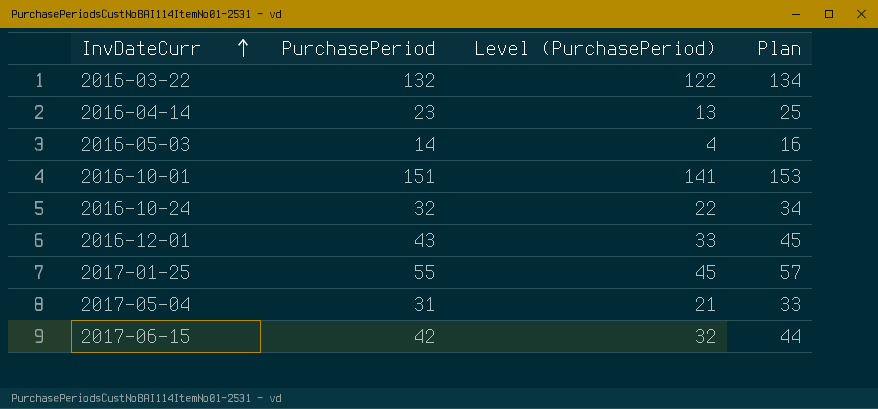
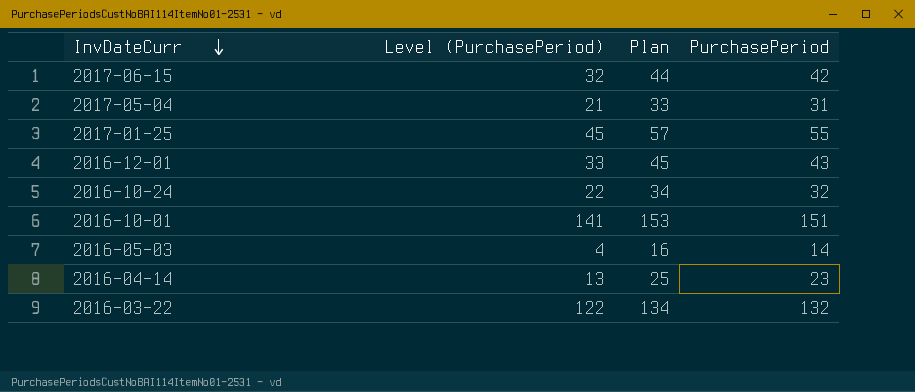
row order: InvDateCurr ascending -> InvDateCurr descending
column PurchasePeriod | position: 2 -> 4

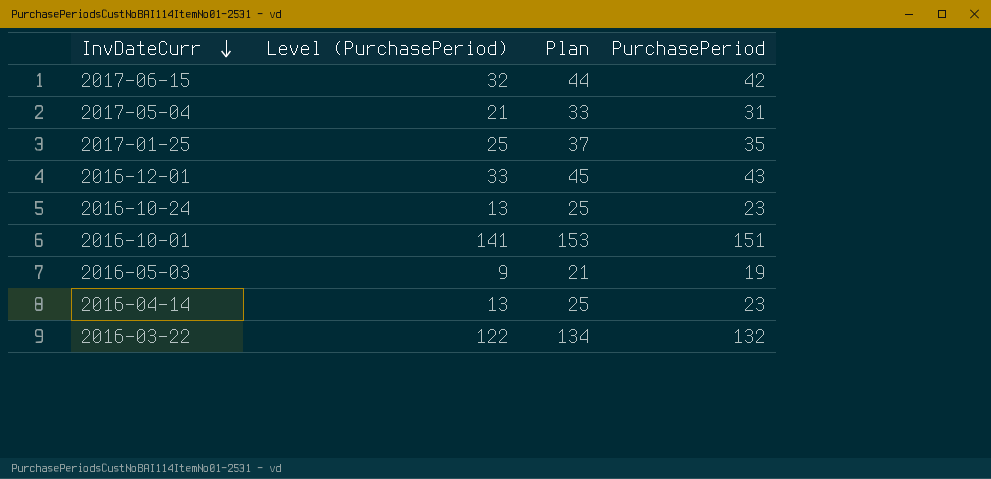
2017-01-25 | Level (PurchasePeriod): 45 -> 25
2017-01-25 | Plan: 57 -> 37
2017-01-25 | PurchasePeriod: 55 -> 35
2016-10-24 | Level (PurchasePeriod): 22 -> 13
2016-10-24 | Plan: 34 -> 25
2016-10-24 | PurchasePeriod: 32 -> 23
2016-05-03 | Level (PurchasePeriod): 4 -> 9
2016-05-03 | Plan: 16 -> 21
2016-05-03 | PurchasePeriod: 14 -> 19

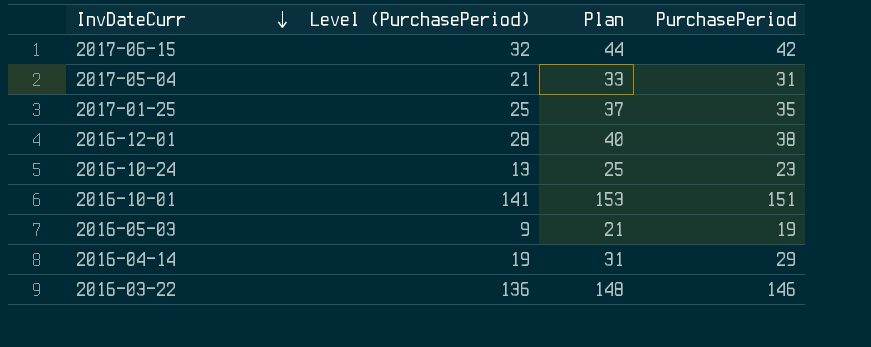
2016-12-01 | Level (PurchasePeriod): 33 -> 28
2016-12-01 | Plan: 45 -> 40
2016-12-01 | PurchasePeriod: 43 -> 38
2016-04-14 | Level (PurchasePeriod): 13 -> 19
2016-04-14 | Plan: 25 -> 31
2016-04-14 | PurchasePeriod: 23 -> 29
2016-03-22 | Level (PurchasePeriod): 122 -> 136
2016-03-22 | Plan: 134 -> 148
2016-03-22 | PurchasePeriod: 132 -> 146

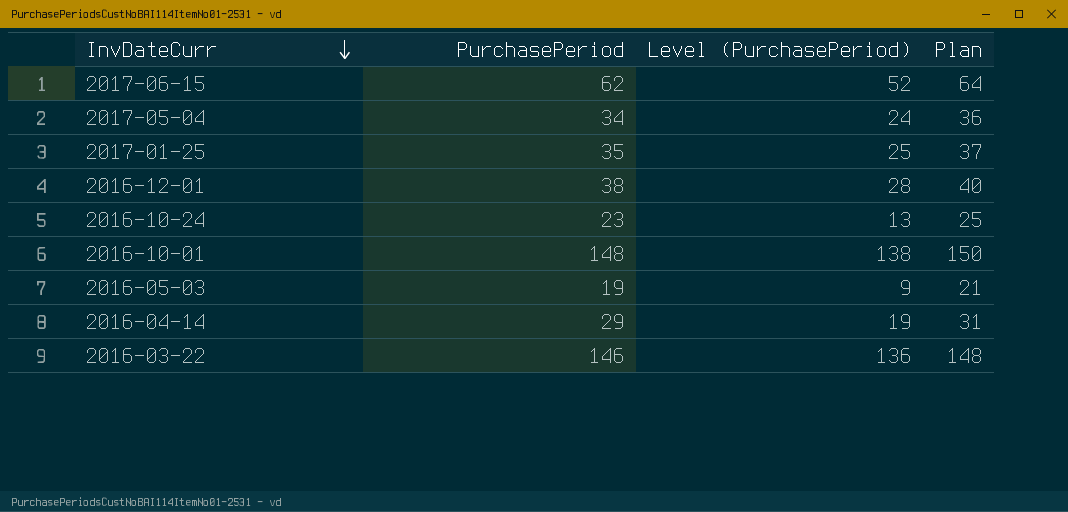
column PurchasePeriod | position: 4 -> 2
2017-06-15 | PurchasePeriod: 42 -> 62
2017-06-15 | Level (PurchasePeriod): 32 -> 52
2017-06-15 | Plan: 44 -> 64
2017-05-04 | PurchasePeriod: 31 -> 34
2017-05-04 | Level (PurchasePeriod): 21 -> 24
2017-05-04 | Plan: 33 -> 36
2016-10-01 | PurchasePeriod: 151 -> 148
2016-10-01 | Level (PurchasePeriod): 141 -> 138
2016-10-01 | Plan: 153 -> 150

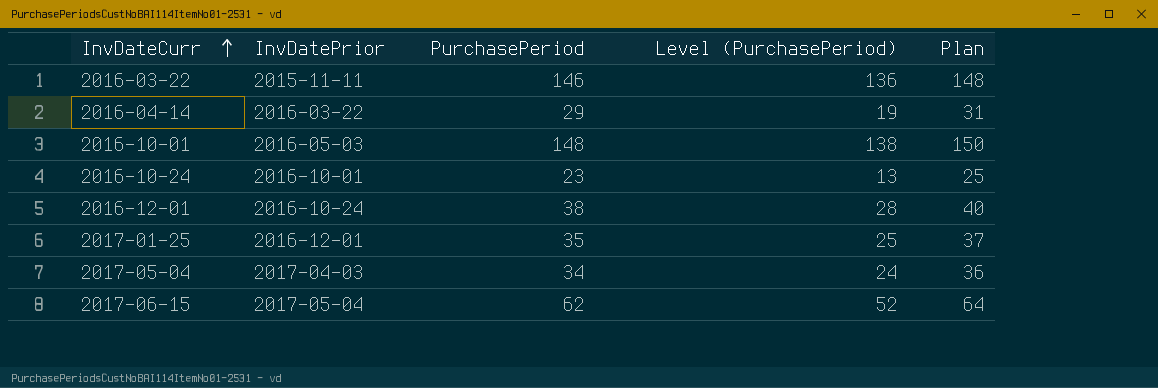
row order: InvDateCurr descending -> InvDateCurr ascending
column InvDatePrior | position: none -> 2
row 2016-05-03: 19 | 9 | 21 -> none

